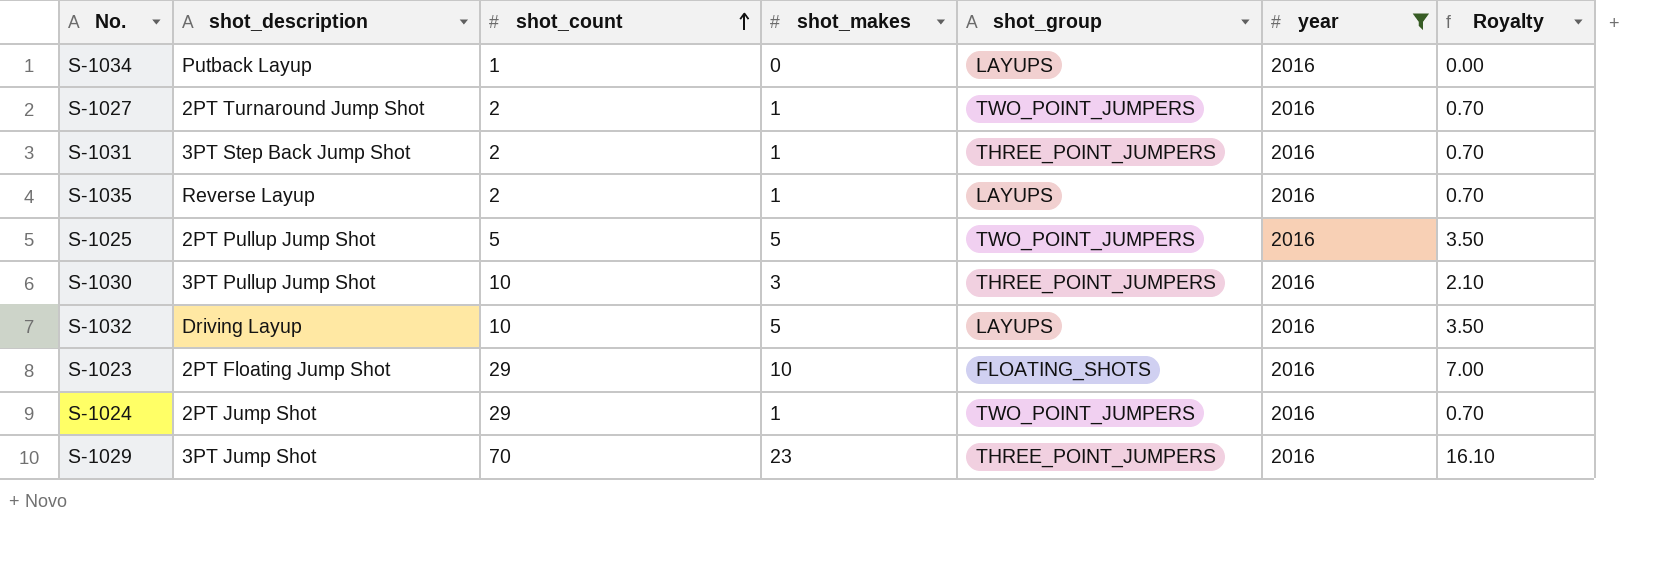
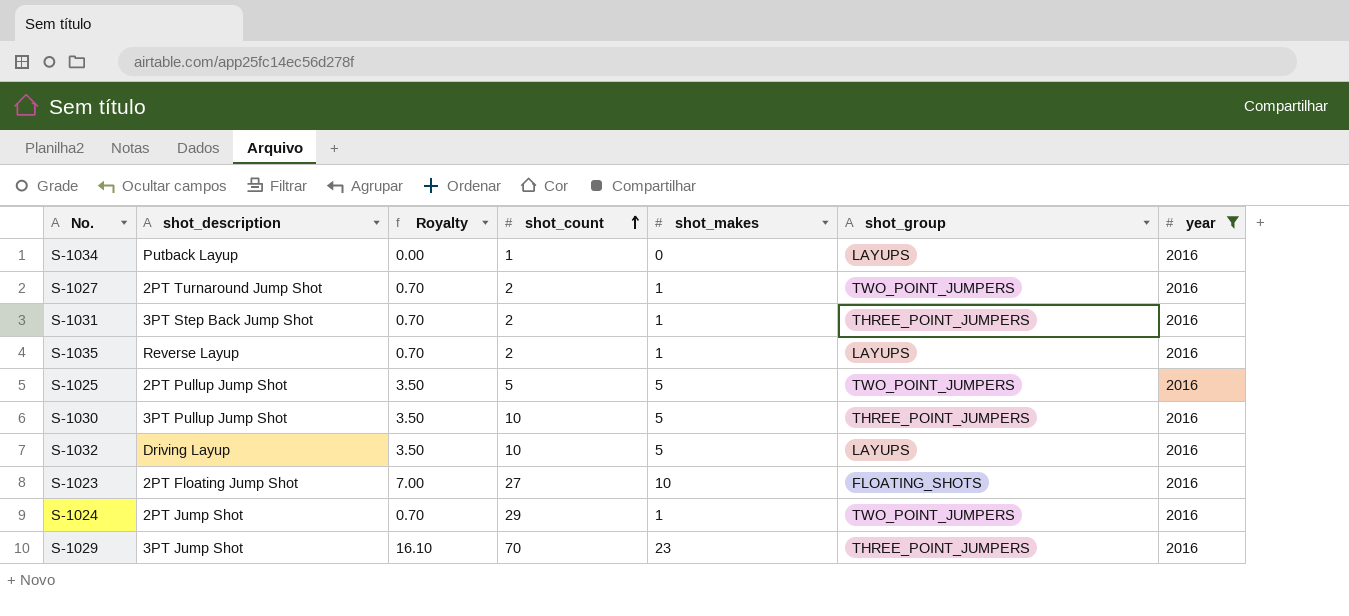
column Royalty | position: 7 -> 3
S-1030 | Royalty: 2.10 -> 3.50
S-1030 | shot_makes: 3 -> 5
S-1023 | shot_count: 29 -> 27

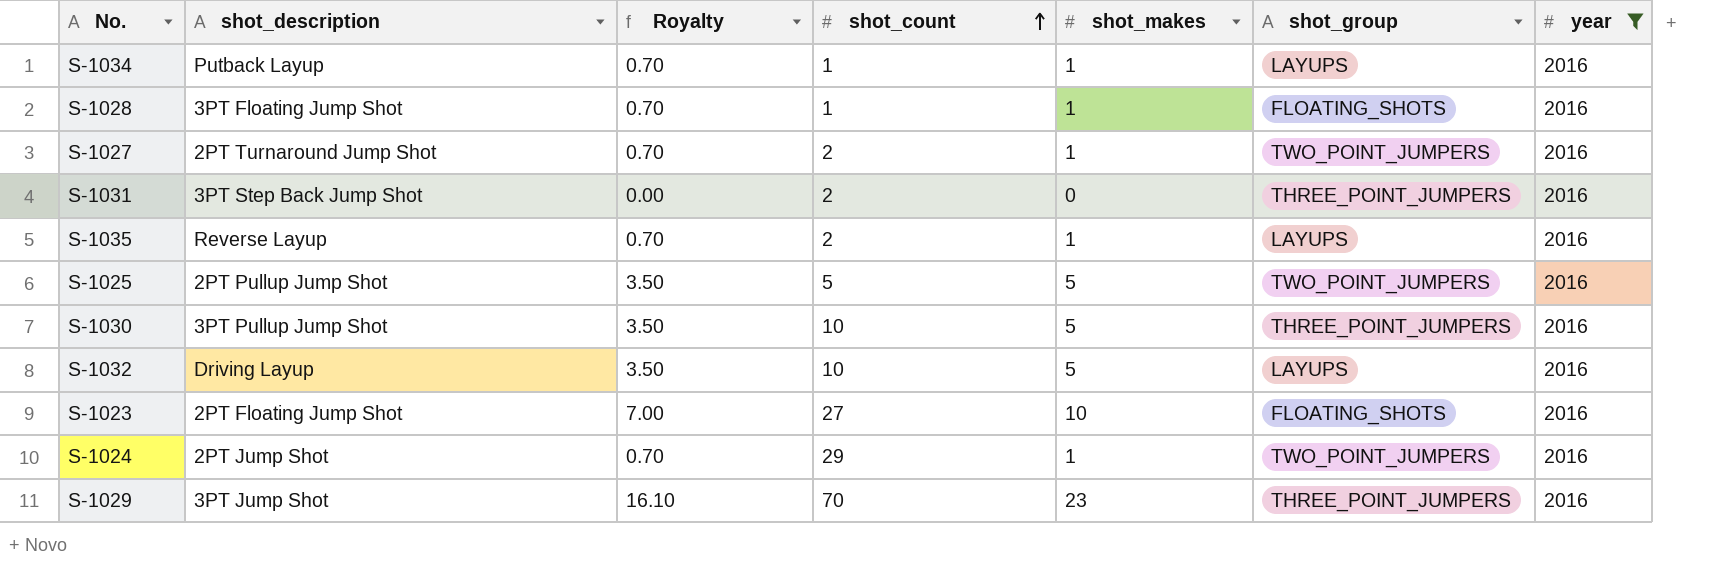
S-1034 | Royalty: 0.00 -> 0.70
S-1034 | shot_makes: 0 -> 1
row S-1028: none -> 3PT Floating Jump Shot | 0.70 | 1 | 1 | FLOATING_SHOTS | 2016
S-1031 | Royalty: 0.70 -> 0.00
S-1031 | shot_makes: 1 -> 0

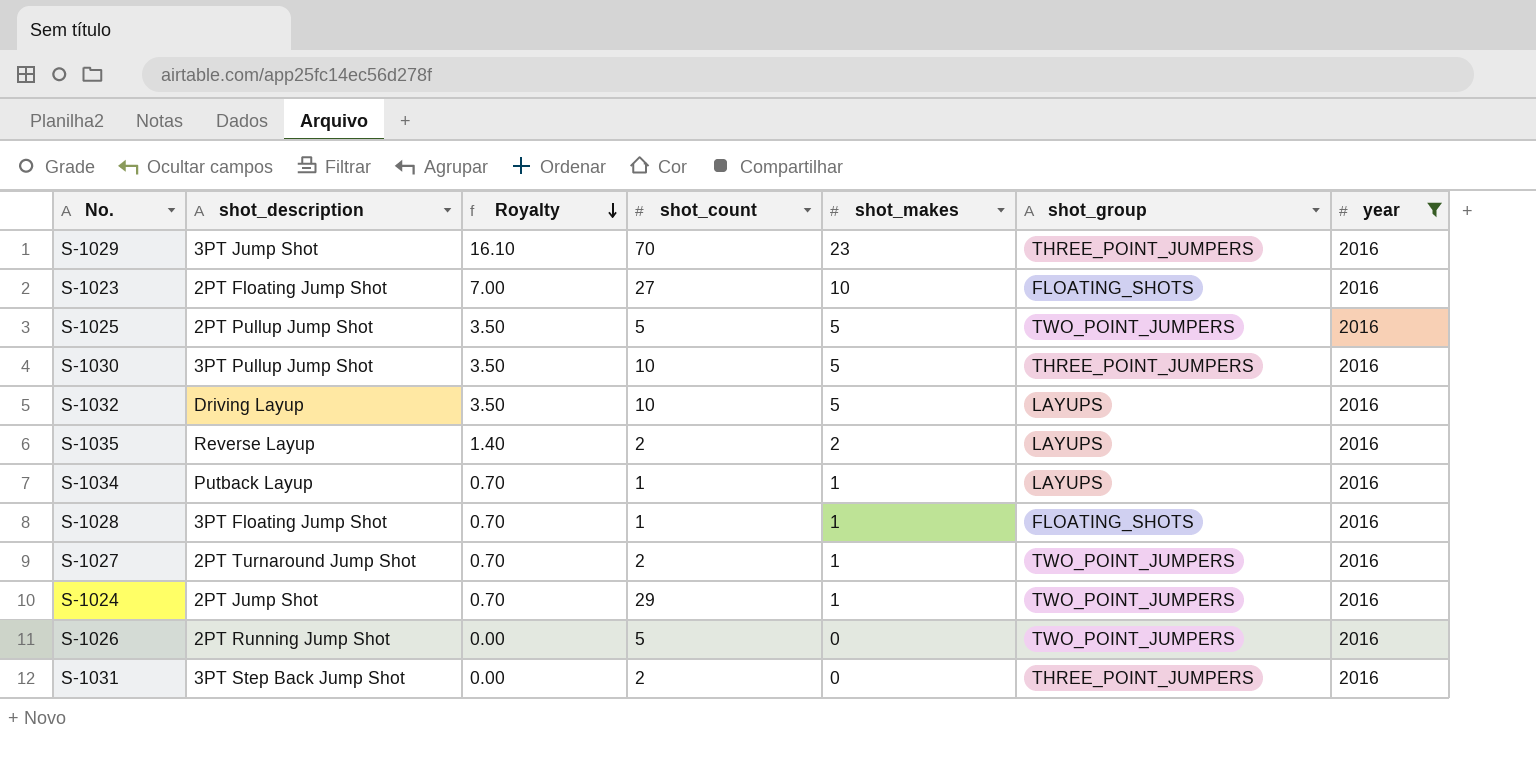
row order: shot_count ascending -> Royalty descending
S-1035 | Royalty: 0.70 -> 1.40
S-1035 | shot_makes: 1 -> 2
row S-1026: none -> 2PT Running Jump Shot | 0.00 | 5 | 0 | TWO_POINT_JUMPERS | 2016

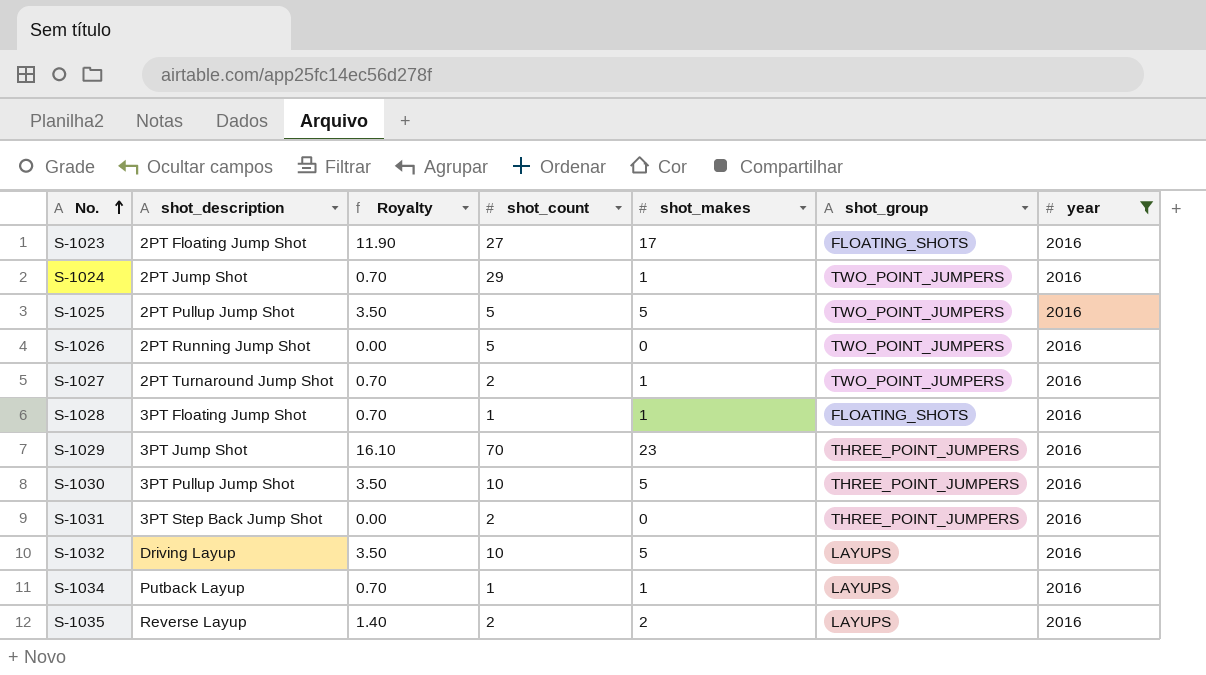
row order: Royalty descending -> No. ascending
S-1023 | Royalty: 7.00 -> 11.90
S-1023 | shot_makes: 10 -> 17

